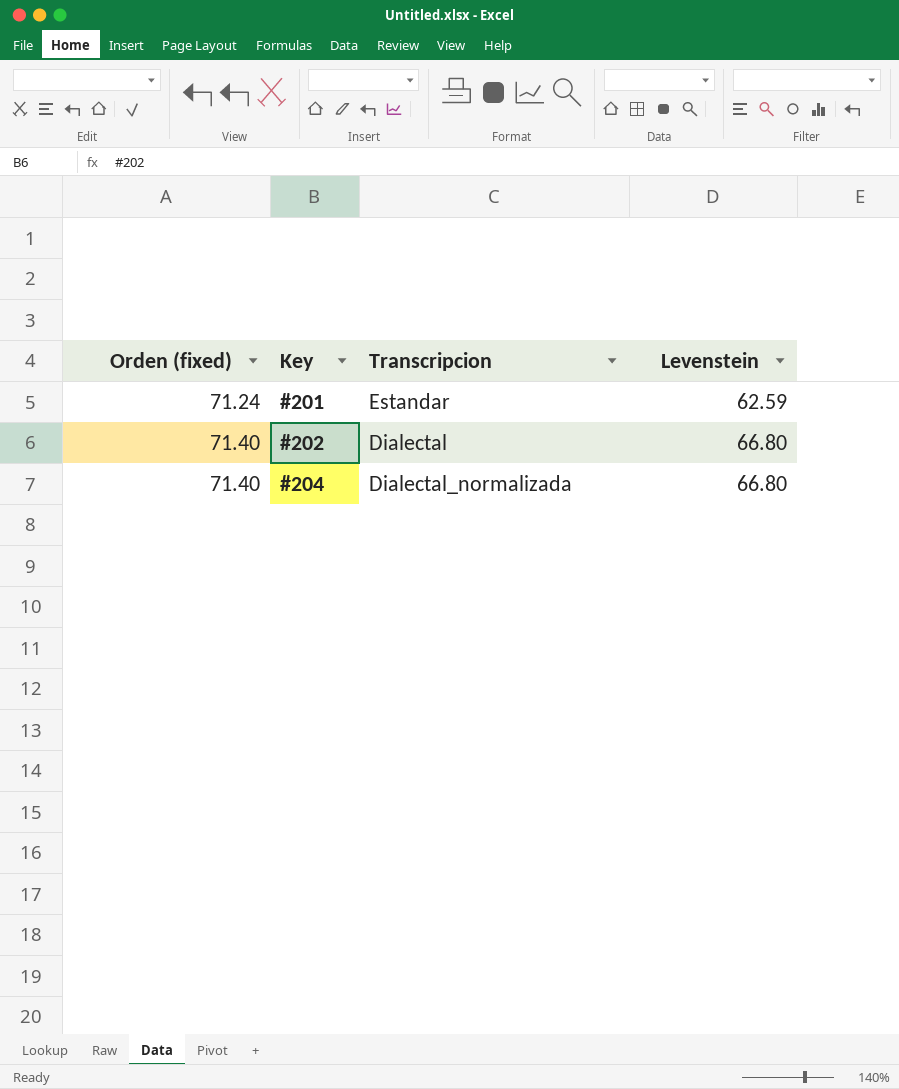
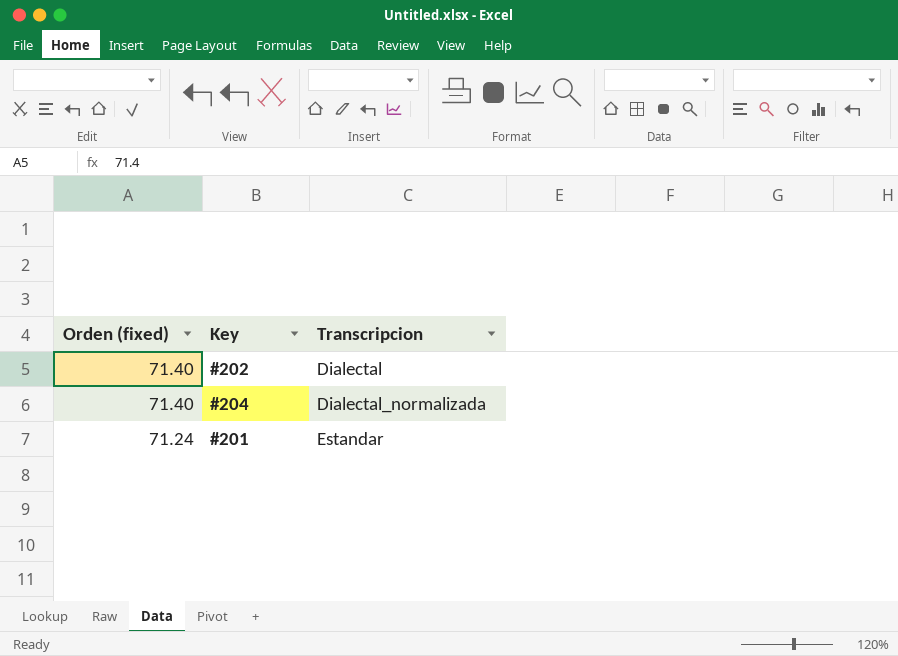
row order: Orden (fixed) ascending -> Orden (fixed) descending
column Levenstein | position: 4 -> none

